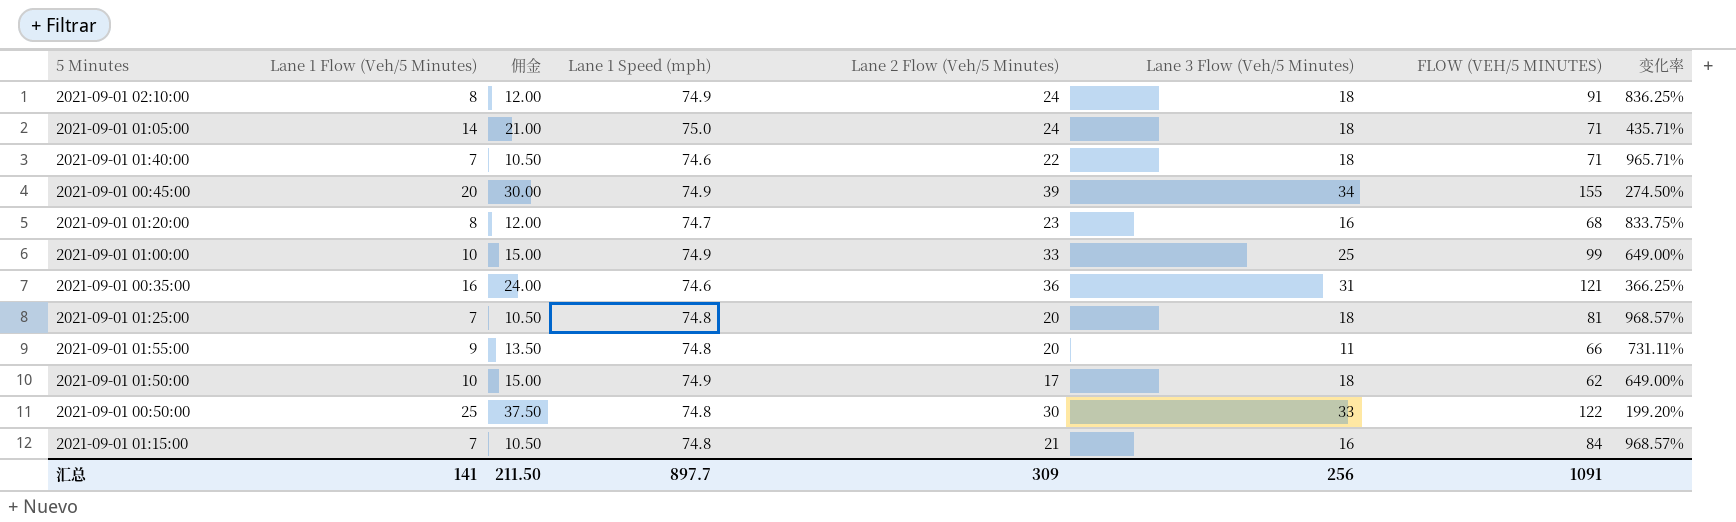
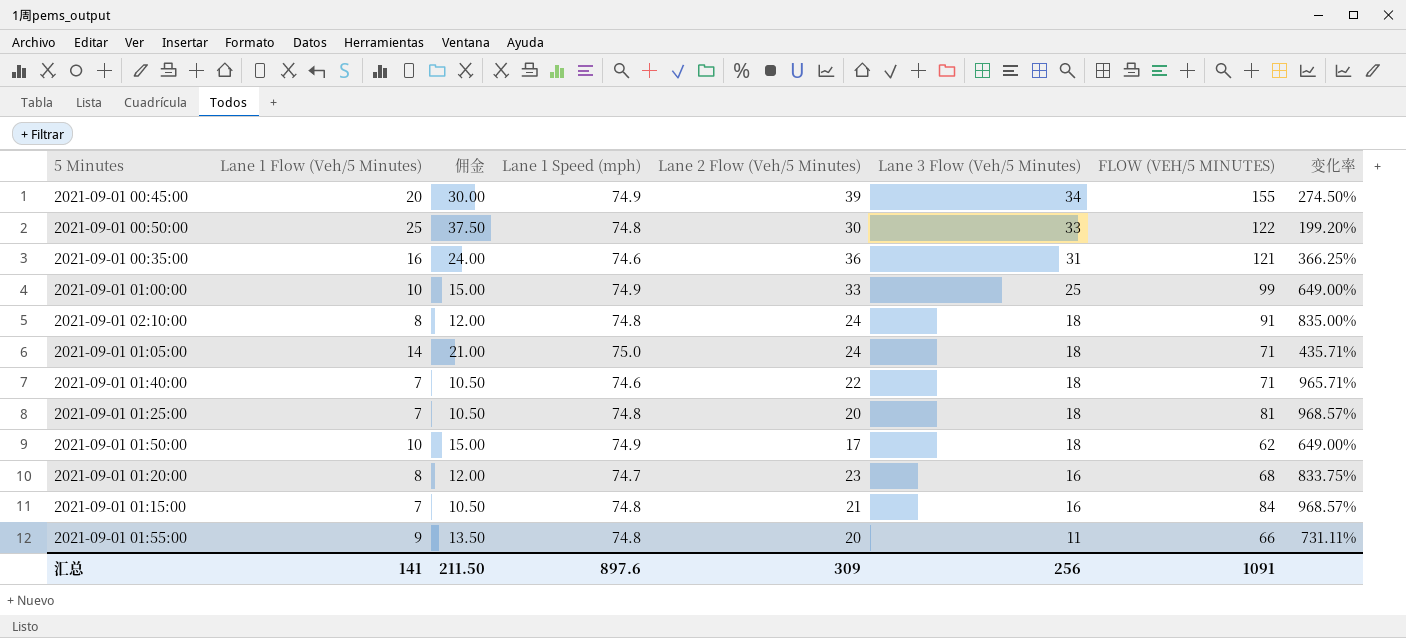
row order: none -> Lane 3 Flow (Veh/5 Minutes) descending
2021-09-01 02:10:00 | Lane 1 Speed (mph): 74.9 -> 74.8
2021-09-01 02:10:00 | 变化率: 836.25% -> 835.00%
汇总 | Lane 1 Speed (mph): 897.7 -> 897.6

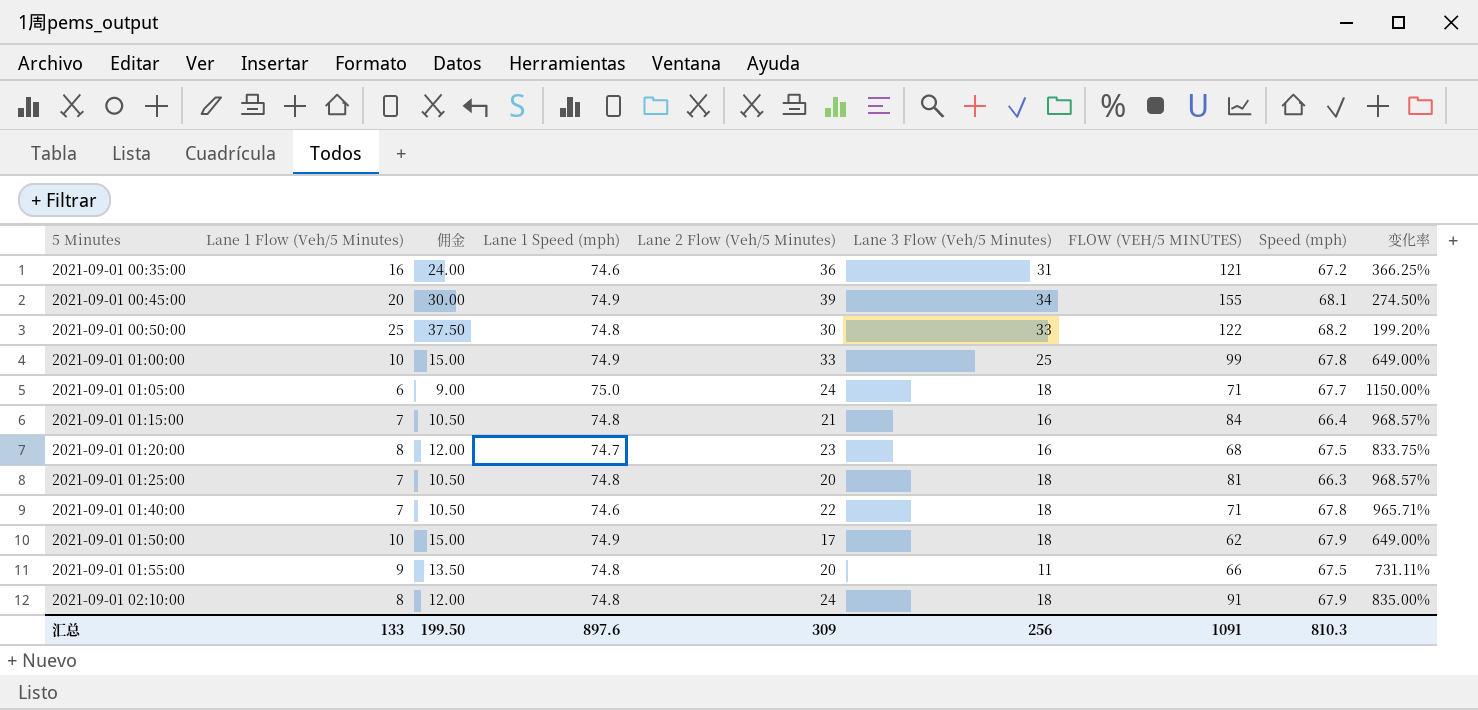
row order: Lane 3 Flow (Veh/5 Minutes) descending -> 5 Minutes ascending
column Speed (mph) | position: none -> 8
2021-09-01 01:05:00 | Lane 1 Flow (Veh/5 Minutes): 14 -> 6
2021-09-01 01:05:00 | 佣金: 21.00 -> 9.00
2021-09-01 01:05:00 | 变化率: 435.71% -> 1150.00%
汇总 | Lane 1 Flow (Veh/5 Minutes): 141 -> 133
汇总 | 佣金: 211.50 -> 199.50

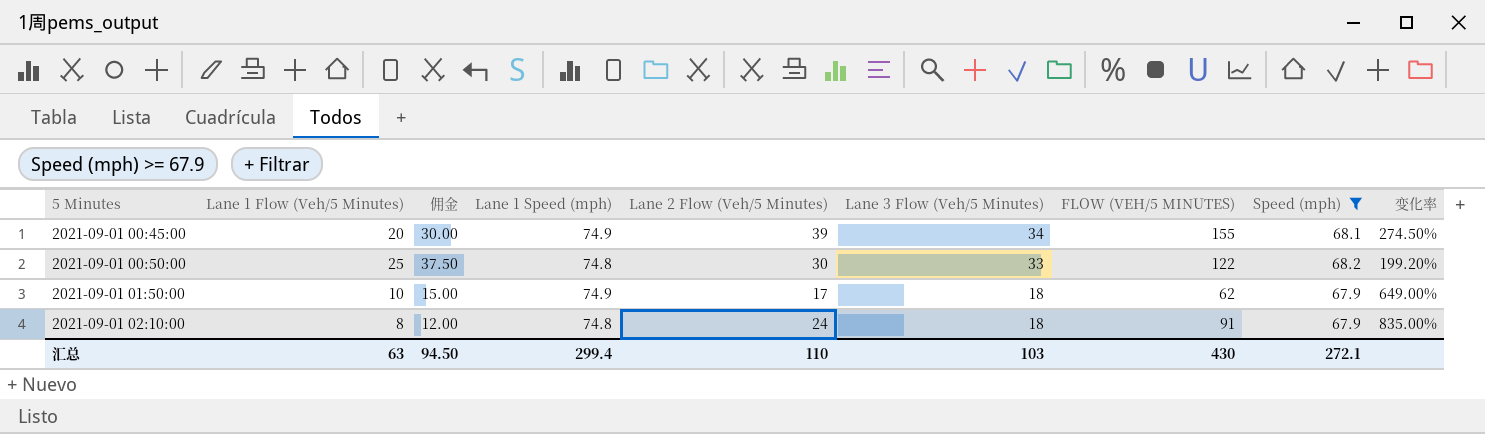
filter: none -> Speed (mph) >= 67.9
汇总 | Lane 1 Flow (Veh/5 Minutes): 133 -> 63
汇总 | 佣金: 199.50 -> 94.50
汇总 | Lane 1 Speed (mph): 897.6 -> 299.4
汇总 | Lane 2 Flow (Veh/5 Minutes): 309 -> 110
汇总 | Lane 3 Flow (Veh/5 Minutes): 256 -> 103
汇总 | FLOW (VEH/5 MINUTES): 1091 -> 430
汇总 | Speed (mph): 810.3 -> 272.1

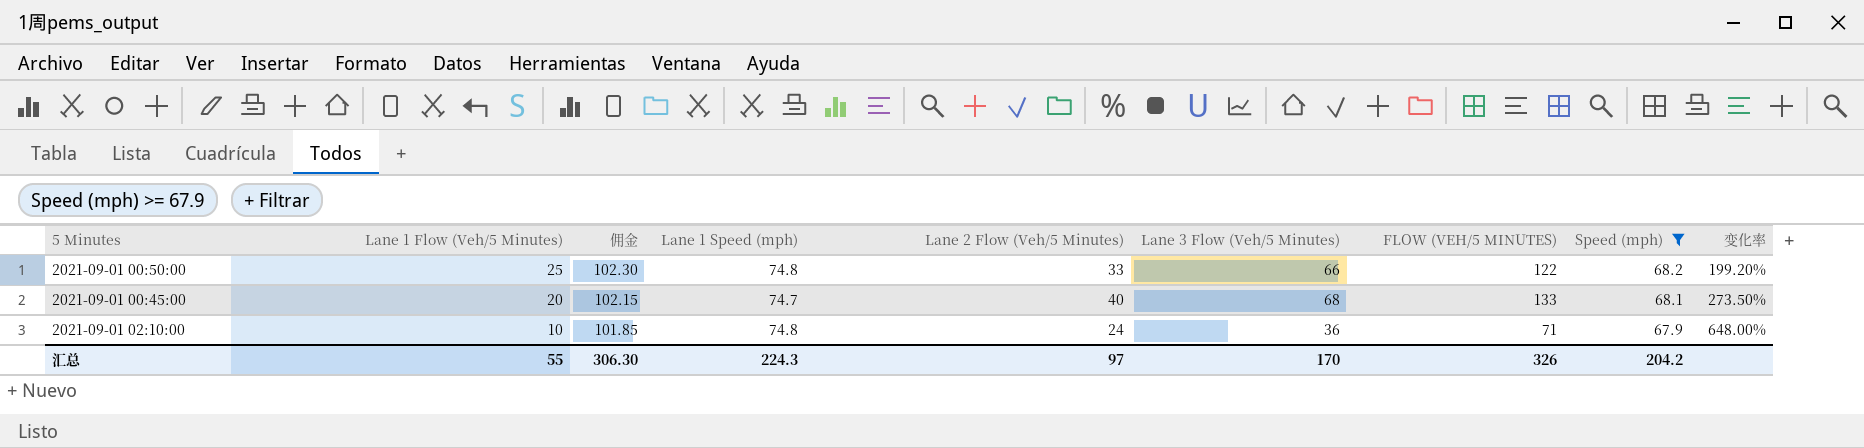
row order: 5 Minutes ascending -> Lane 1 Flow (Veh/5 Minutes) descending
column 佣金 | formula: [Lane 1 Flow (Veh/5 Minutes)] * 1.5 -> [Speed (mph)] * 1.5
row 2021-09-01 01:50:00: 10 | 15.00 | 74.9 | 17 | 18 | 62 | 67.9 | 649.00% -> none
2021-09-01 00:50:00 | Lane 2 Flow (Veh/5 Minutes): 30 -> 33
2021-09-01 00:50:00 | Lane 3 Flow (Veh/5 Minutes): 33 -> 66
2021-09-01 00:45:00 | Lane 1 Speed (mph): 74.9 -> 74.7
2021-09-01 00:45:00 | Lane 2 Flow (Veh/5 Minutes): 39 -> 40
2021-09-01 00:45:00 | Lane 3 Flow (Veh/5 Minutes): 34 -> 68
2021-09-01 00:45:00 | FLOW (VEH/5 MINUTES): 155 -> 133
2021-09-01 00:45:00 | 变化率: 274.50% -> 273.50%
2021-09-01 02:10:00 | Lane 1 Flow (Veh/5 Minutes): 8 -> 10
2021-09-01 02:10:00 | Lane 3 Flow (Veh/5 Minutes): 18 -> 36
2021-09-01 02:10:00 | FLOW (VEH/5 MINUTES): 91 -> 71
2021-09-01 02:10:00 | 变化率: 835.00% -> 648.00%
汇总 | Lane 1 Flow (Veh/5 Minutes): 63 -> 55
汇总 | 佣金: 94.50 -> 306.30
汇总 | Lane 1 Speed (mph): 299.4 -> 224.3
汇总 | Lane 2 Flow (Veh/5 Minutes): 110 -> 97
汇总 | Lane 3 Flow (Veh/5 Minutes): 103 -> 170
汇总 | FLOW (VEH/5 MINUTES): 430 -> 326
汇总 | Speed (mph): 272.1 -> 204.2

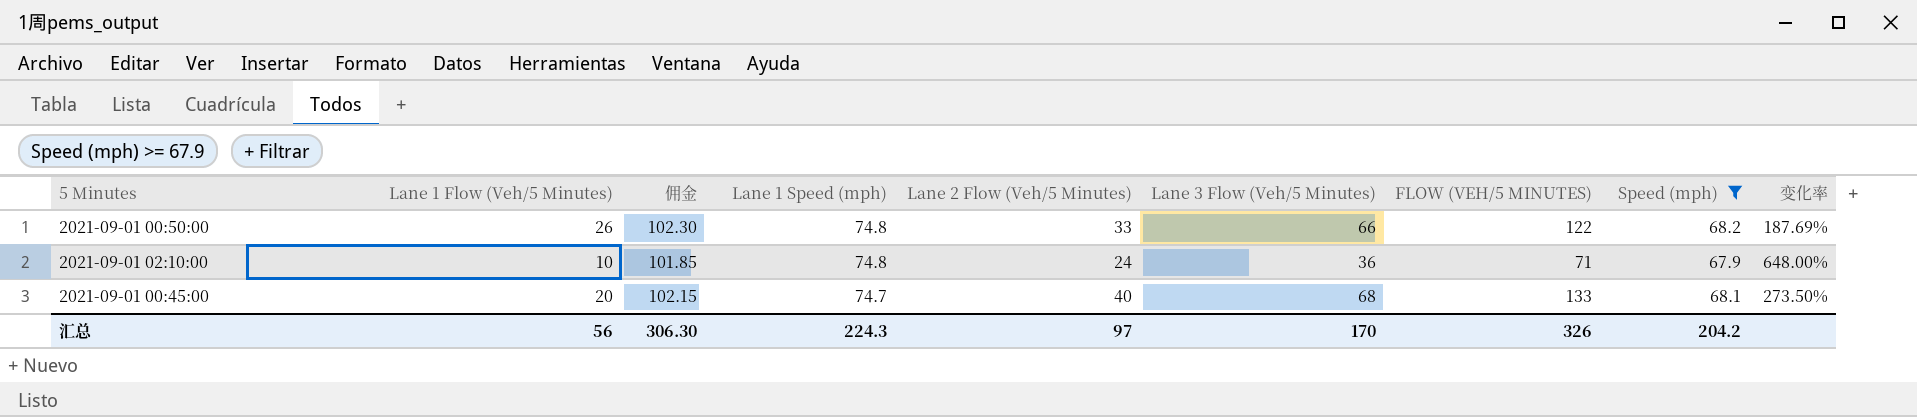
row order: Lane 1 Flow (Veh/5 Minutes) descending -> Lane 1 Speed (mph) descending
2021-09-01 00:50:00 | Lane 1 Flow (Veh/5 Minutes): 25 -> 26
2021-09-01 00:50:00 | 变化率: 199.20% -> 187.69%
汇总 | Lane 1 Flow (Veh/5 Minutes): 55 -> 56

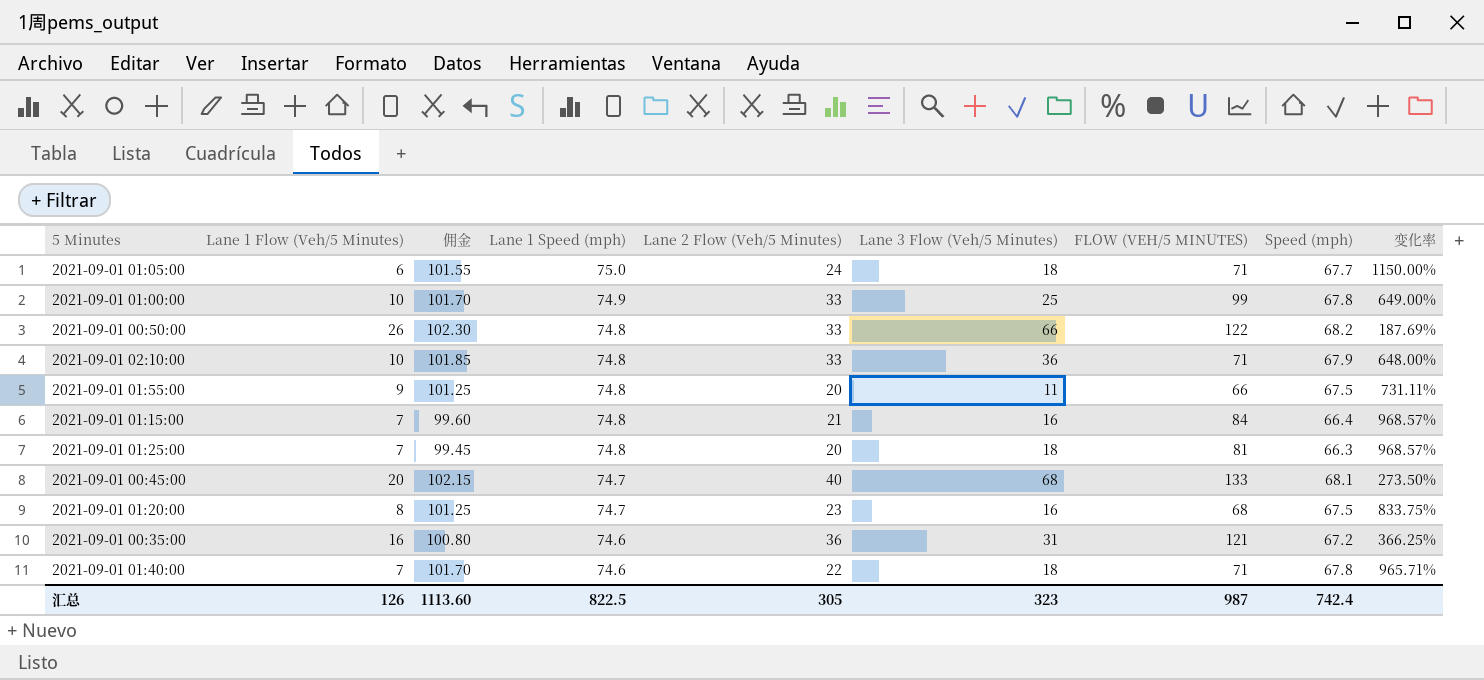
filter: Speed (mph) >= 67.9 -> none
2021-09-01 02:10:00 | Lane 2 Flow (Veh/5 Minutes): 24 -> 33
汇总 | Lane 1 Flow (Veh/5 Minutes): 56 -> 126
汇总 | 佣金: 306.30 -> 1113.60
汇总 | Lane 1 Speed (mph): 224.3 -> 822.5
汇总 | Lane 2 Flow (Veh/5 Minutes): 97 -> 305
汇总 | Lane 3 Flow (Veh/5 Minutes): 170 -> 323
汇总 | FLOW (VEH/5 MINUTES): 326 -> 987
汇总 | Speed (mph): 204.2 -> 742.4

